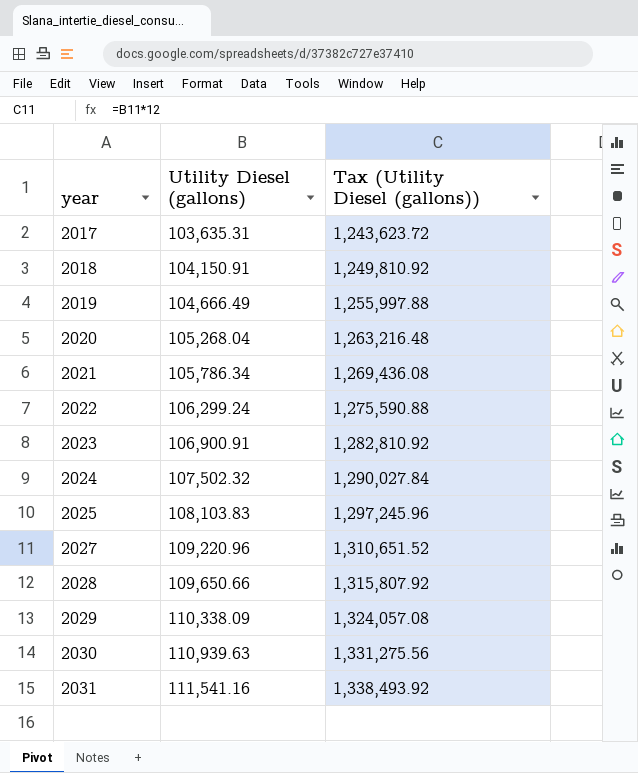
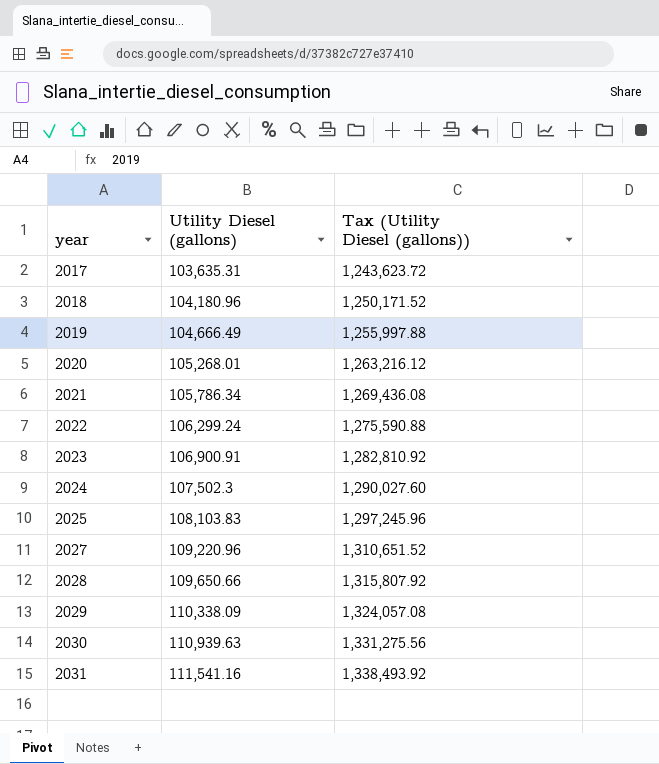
2018 | Utility Diesel (gallons): 104,150.91 -> 104,180.96
2018 | Tax (Utility Diesel (gallons)): 1,249,810.92 -> 1,250,171.52
2020 | Utility Diesel (gallons): 105,268.04 -> 105,268.01
2020 | Tax (Utility Diesel (gallons)): 1,263,216.48 -> 1,263,216.12
2024 | Utility Diesel (gallons): 107,502.32 -> 107,502.3
2024 | Tax (Utility Diesel (gallons)): 1,290,027.84 -> 1,290,027.60

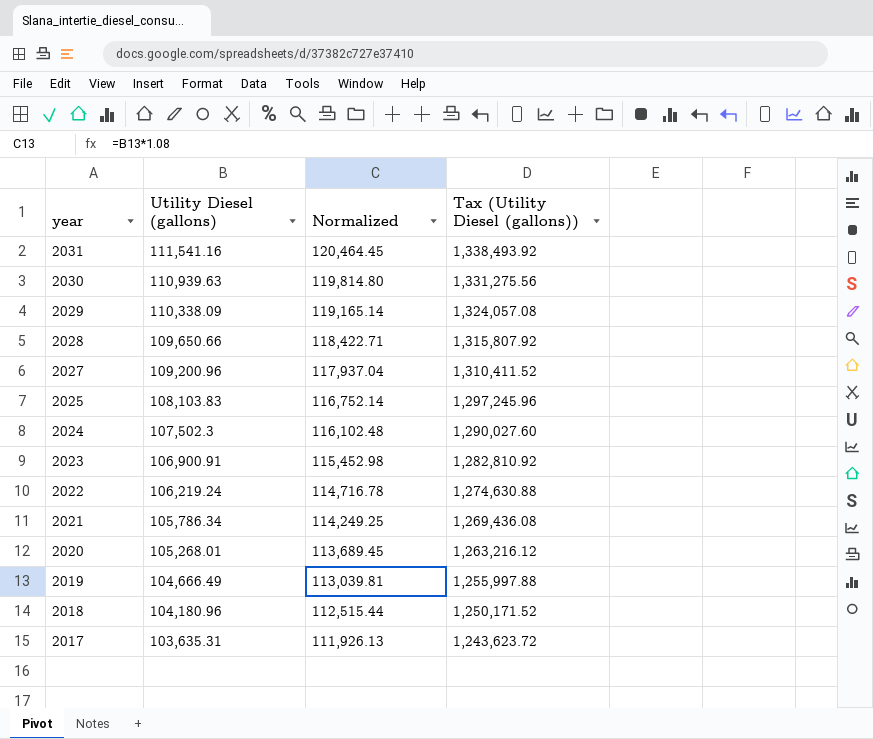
row order: year ascending -> year descending
column Normalized | formula: none -> [Utility Diesel (gallons)] * 1.08
2027 | Utility Diesel (gallons): 109,220.96 -> 109,200.96
2027 | Tax (Utility Diesel (gallons)): 1,310,651.52 -> 1,310,411.52
2022 | Utility Diesel (gallons): 106,299.24 -> 106,219.24
2022 | Tax (Utility Diesel (gallons)): 1,275,590.88 -> 1,274,630.88

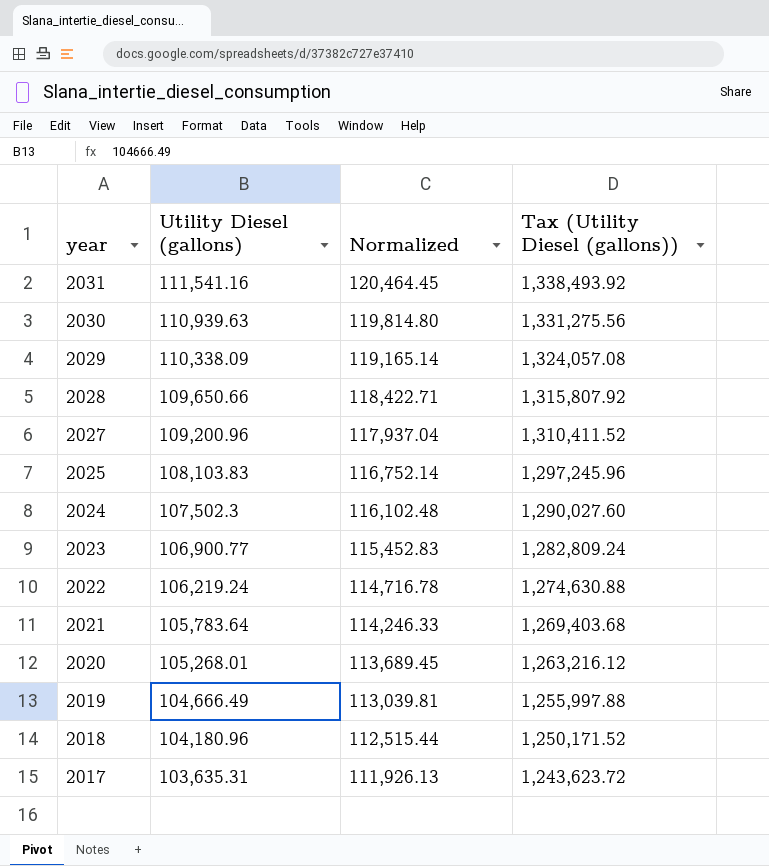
2023 | Utility Diesel (gallons): 106,900.91 -> 106,900.77
2023 | Normalized: 115,452.98 -> 115,452.83
2023 | Tax (Utility Diesel (gallons)): 1,282,810.92 -> 1,282,809.24
2021 | Utility Diesel (gallons): 105,786.34 -> 105,783.64
2021 | Normalized: 114,249.25 -> 114,246.33
2021 | Tax (Utility Diesel (gallons)): 1,269,436.08 -> 1,269,403.68

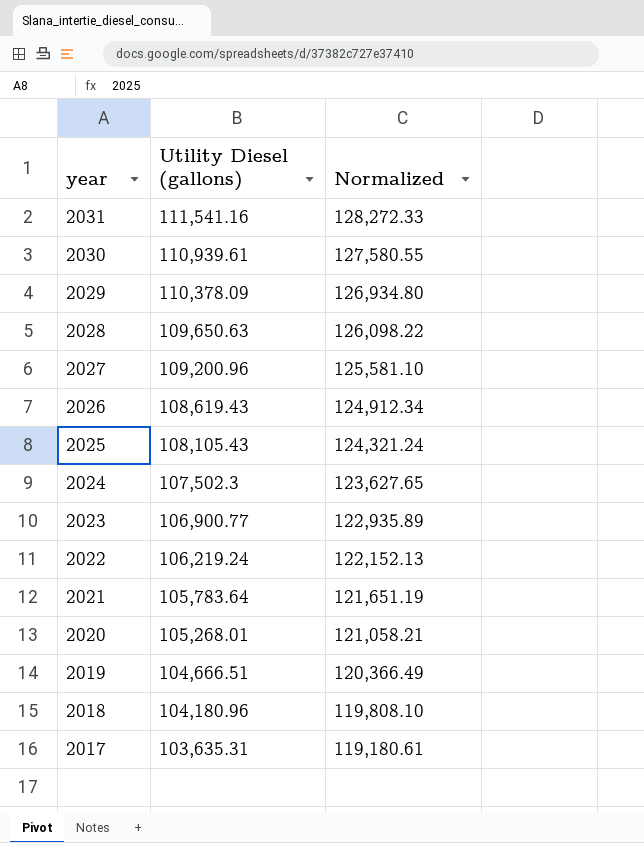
column Tax (Utility Diesel (gallons)) | formula: [Utility Diesel (gallons)] * 12 -> none
column Normalized | formula: [Utility Diesel (gallons)] * 1.08 -> [Utility Diesel (gallons)] * 1.15
2030 | Utility Diesel (gallons): 110,939.63 -> 110,939.61
2029 | Utility Diesel (gallons): 110,338.09 -> 110,378.09
2028 | Utility Diesel (gallons): 109,650.66 -> 109,650.63
row 2026: none -> 108,619.43 | 124,912.34
2025 | Utility Diesel (gallons): 108,103.83 -> 108,105.43
2019 | Utility Diesel (gallons): 104,666.49 -> 104,666.51

